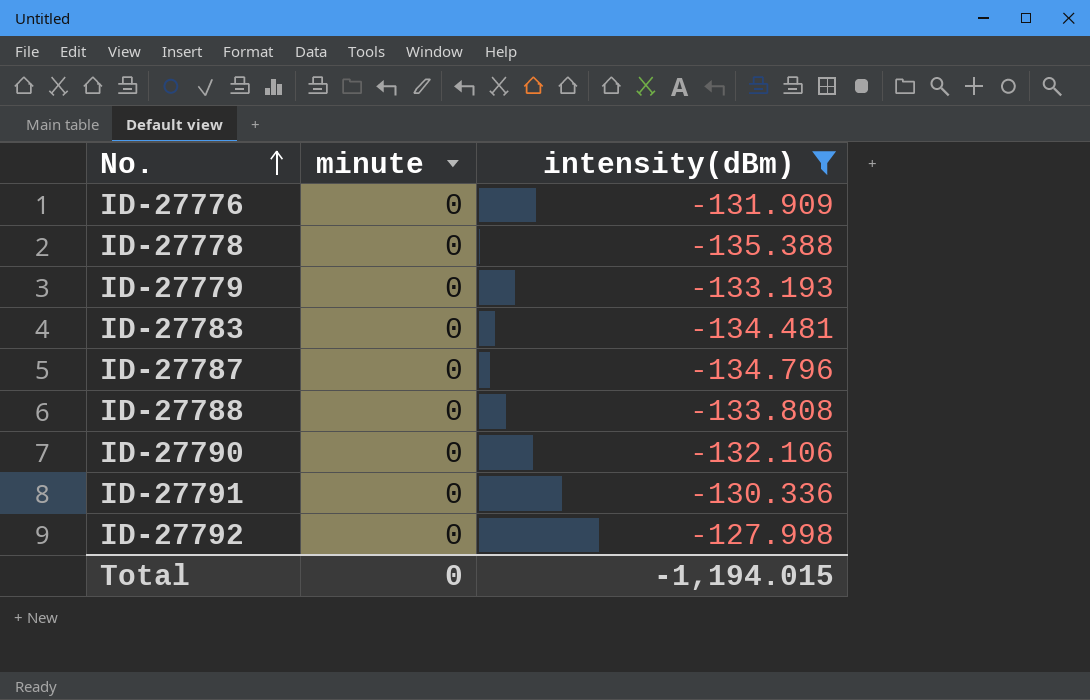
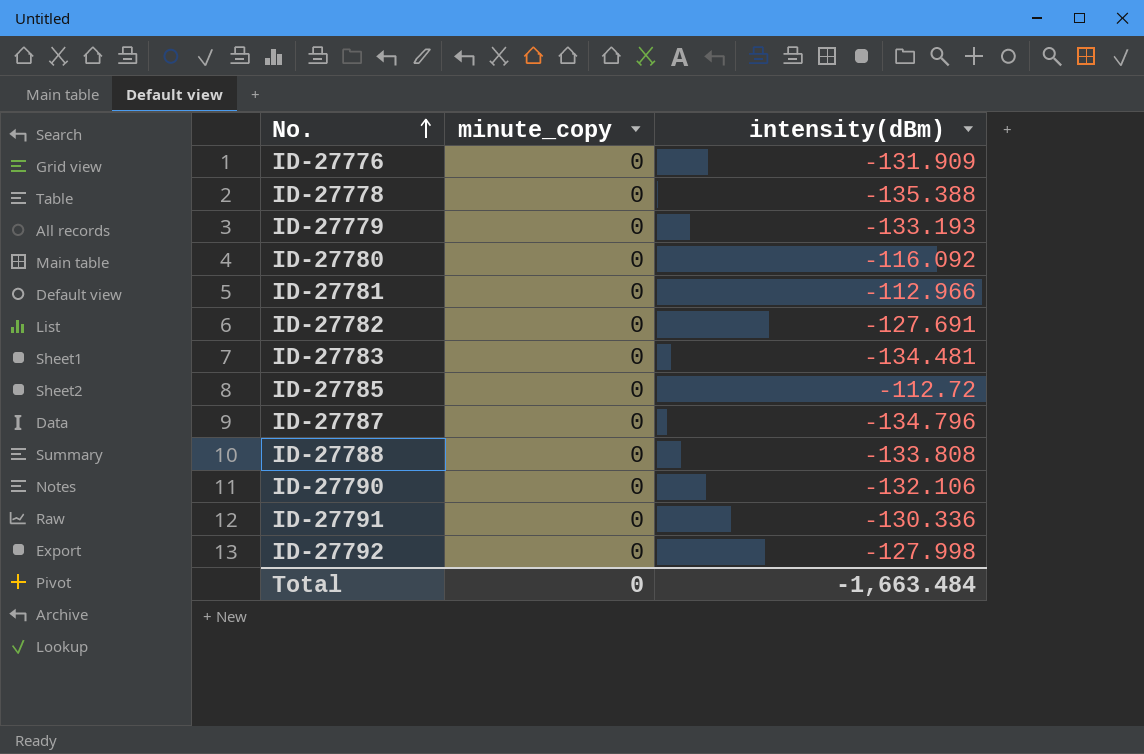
filter: intensity(dBm) <= -127.998 -> none
column name: minute -> minute_copy
Total | intensity(dBm): -1,194.015 -> -1,663.484

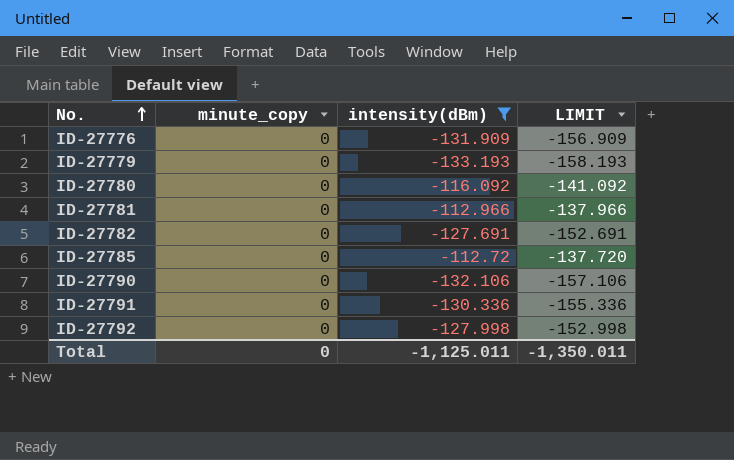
filter: none -> intensity(dBm) >= -133.193
column LIMIT | formula: none -> [intensity(dBm)] - 25
Total | intensity(dBm): -1,663.484 -> -1,125.011

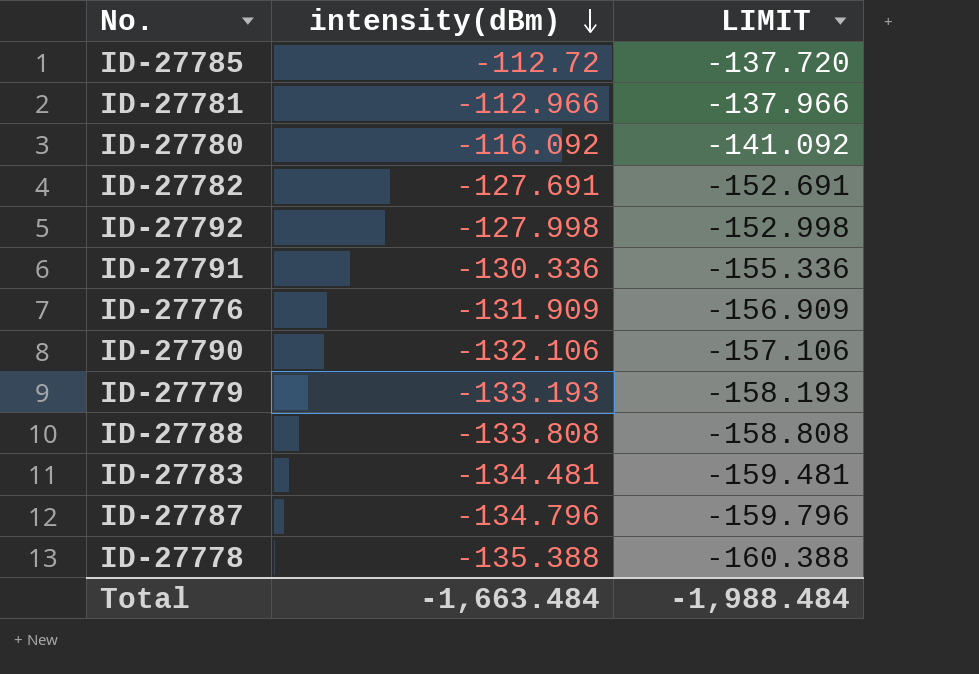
filter: intensity(dBm) >= -133.193 -> none
row order: No. ascending -> intensity(dBm) descending
column minute_copy | position: 2 -> none
Total | intensity(dBm): -1,125.011 -> -1,663.484
Total | LIMIT: -1,350.011 -> -1,988.484

